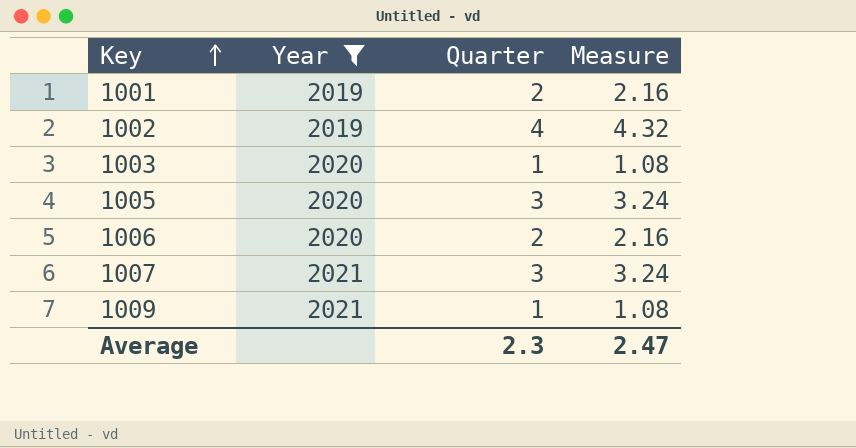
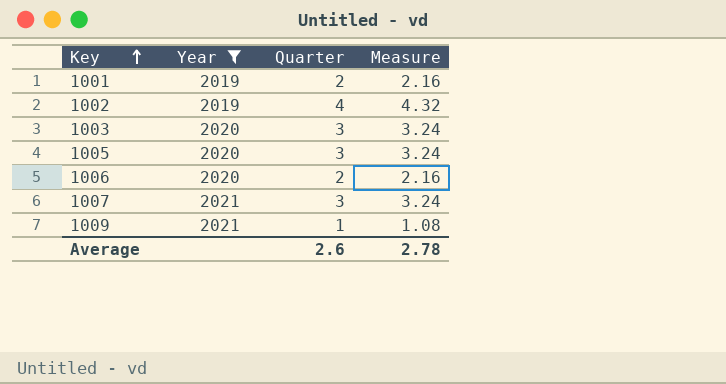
1003 | Quarter: 1 -> 3
1003 | Measure: 1.08 -> 3.24
Average | Quarter: 2.3 -> 2.6
Average | Measure: 2.47 -> 2.78

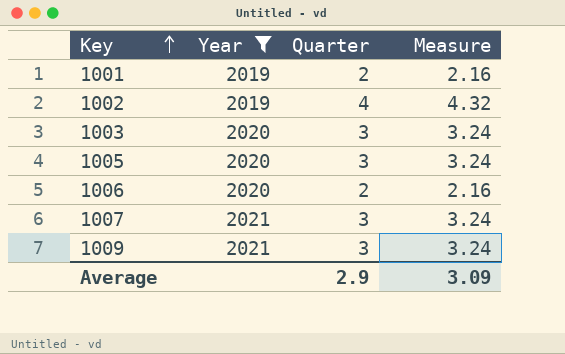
1009 | Quarter: 1 -> 3
1009 | Measure: 1.08 -> 3.24
Average | Quarter: 2.6 -> 2.9
Average | Measure: 2.78 -> 3.09

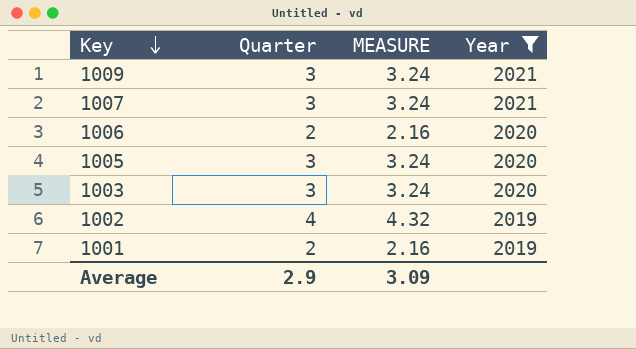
row order: Key ascending -> Key descending
column name: Measure -> MEASURE
column Year | position: 2 -> 4

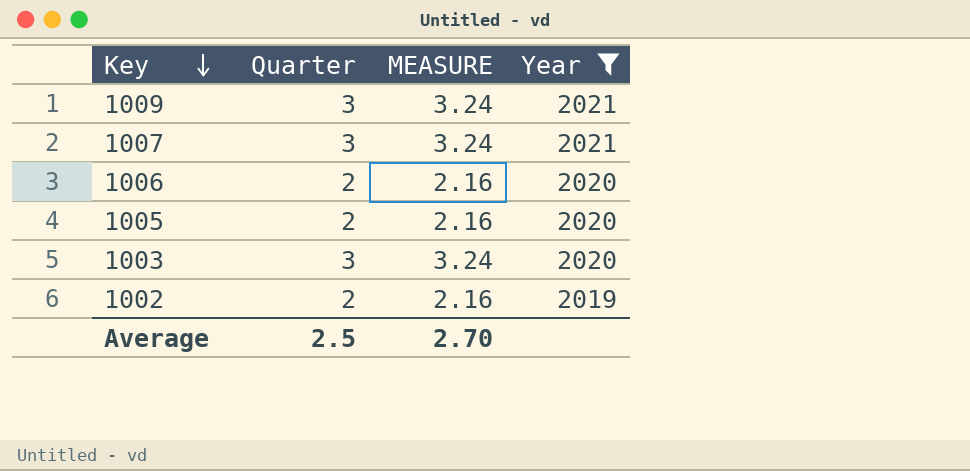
row 1001: 2 | 2.16 | 2019 -> none
1005 | Quarter: 3 -> 2
1005 | MEASURE: 3.24 -> 2.16
1002 | Quarter: 4 -> 2
1002 | MEASURE: 4.32 -> 2.16
Average | Quarter: 2.9 -> 2.5
Average | MEASURE: 3.09 -> 2.70

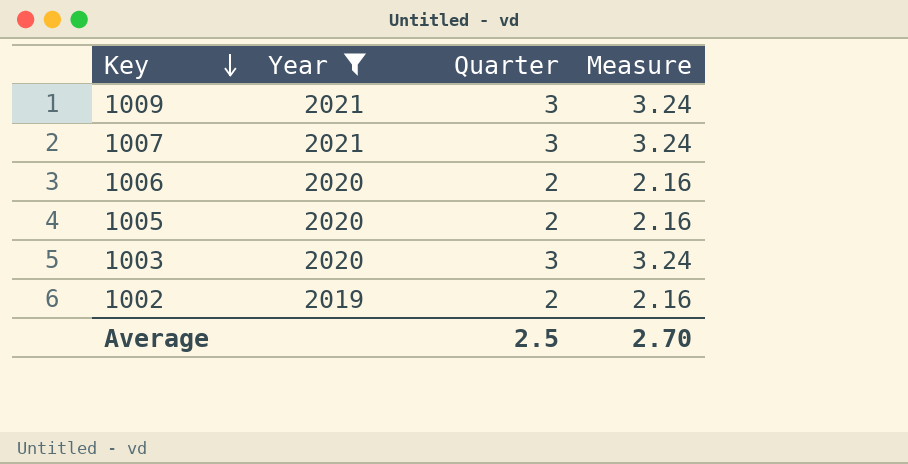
column Year | position: 4 -> 2
column name: MEASURE -> Measure

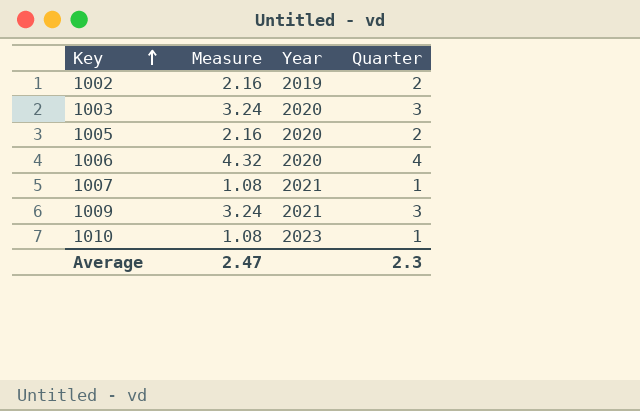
filter: Year != 2023 -> none
row order: Key descending -> Key ascending
column Measure | position: 4 -> 2
1006 | Measure: 2.16 -> 4.32
1006 | Quarter: 2 -> 4
1007 | Measure: 3.24 -> 1.08
1007 | Quarter: 3 -> 1
Average | Measure: 2.70 -> 2.47
Average | Quarter: 2.5 -> 2.3

